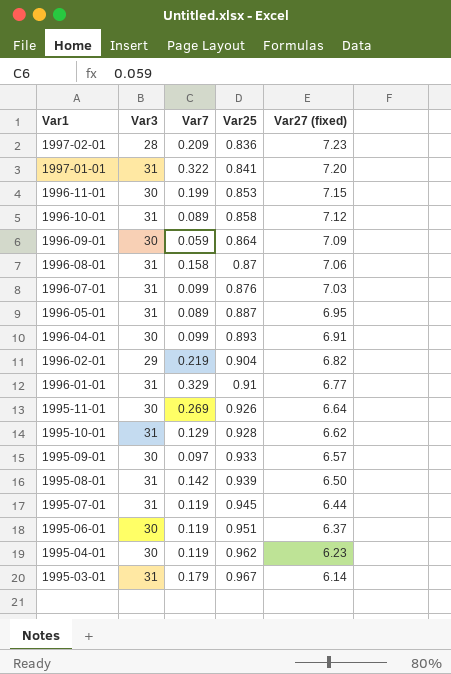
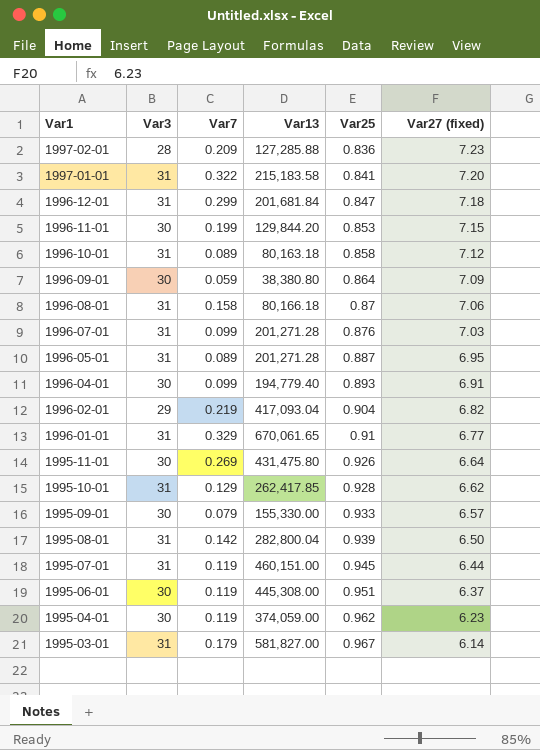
column Var13 | position: none -> 4
row 1996-12-01: none -> 31 | 0.299 | 201,681.84 | 0.847 | 7.18
1995-09-01 | Var7: 0.097 -> 0.079

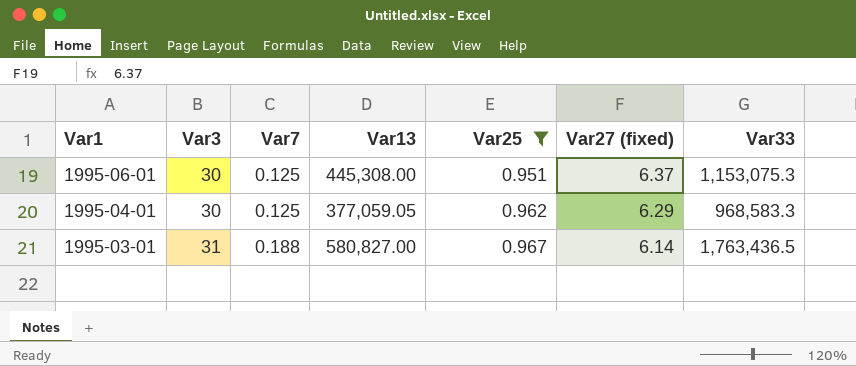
filter: none -> Var25 >= 0.951
column Var33 | position: none -> 7
1995-06-01 | Var7: 0.119 -> 0.125
1995-04-01 | Var7: 0.119 -> 0.125
1995-04-01 | Var13: 374,059.00 -> 377,059.05
1995-04-01 | Var27 (fixed): 6.23 -> 6.29
1995-03-01 | Var7: 0.179 -> 0.188
1995-03-01 | Var13: 581,827.00 -> 580,827.00

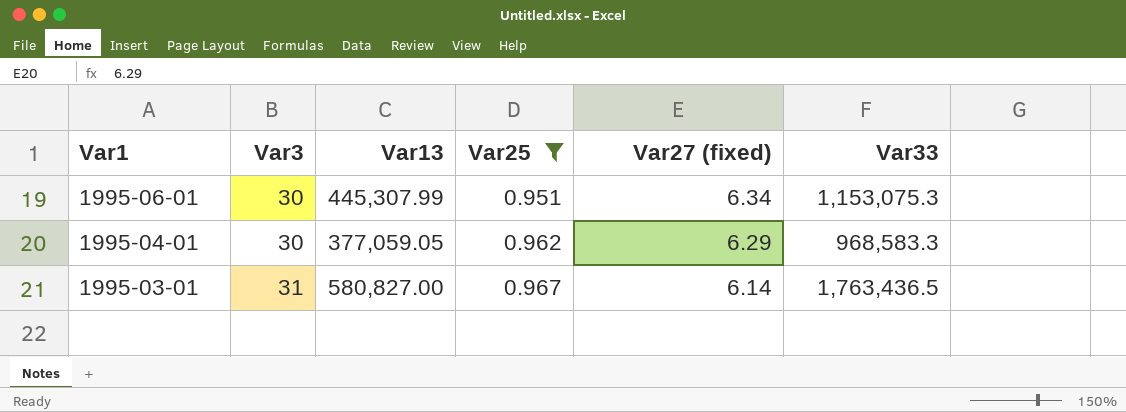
column Var7 | position: 3 -> none
1995-06-01 | Var13: 445,308.00 -> 445,307.99
1995-06-01 | Var27 (fixed): 6.37 -> 6.34

